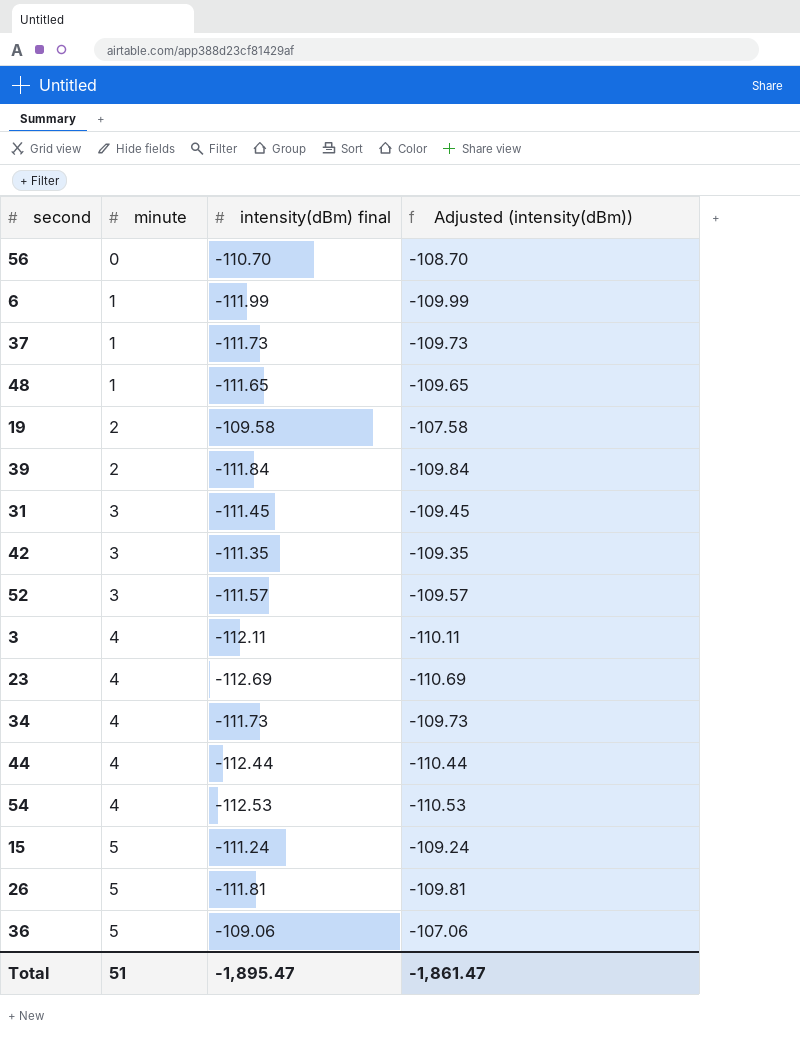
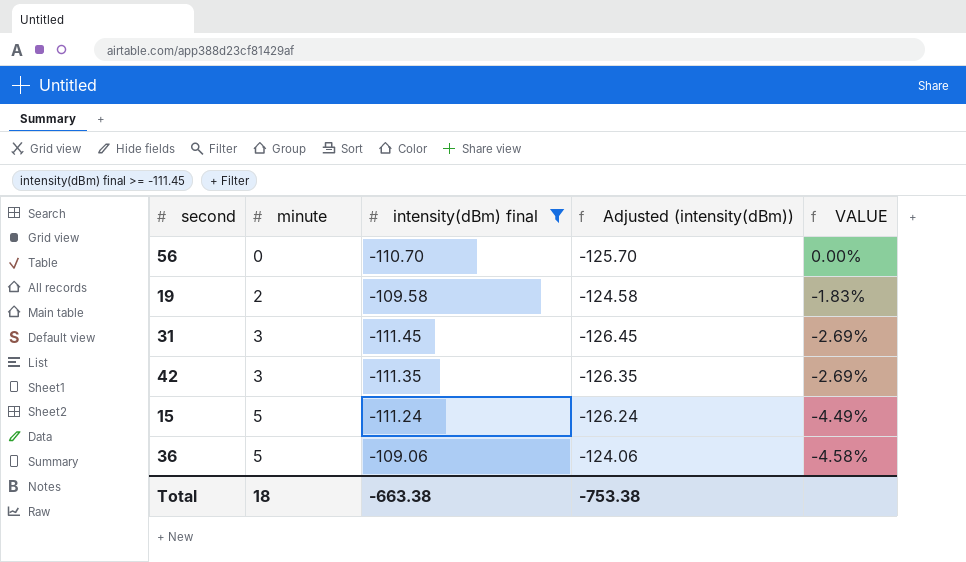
filter: none -> intensity(dBm) final >= -111.45
column Adjusted (intensity(dBm)) | formula: [intensity(dBm) final] + 2 -> [intensity(dBm) final] - 15
column VALUE | formula: none -> [minute] / [intensity(dBm) final]
Total | minute: 51 -> 18
Total | intensity(dBm) final: -1,895.47 -> -663.38
Total | Adjusted (intensity(dBm)): -1,861.47 -> -753.38

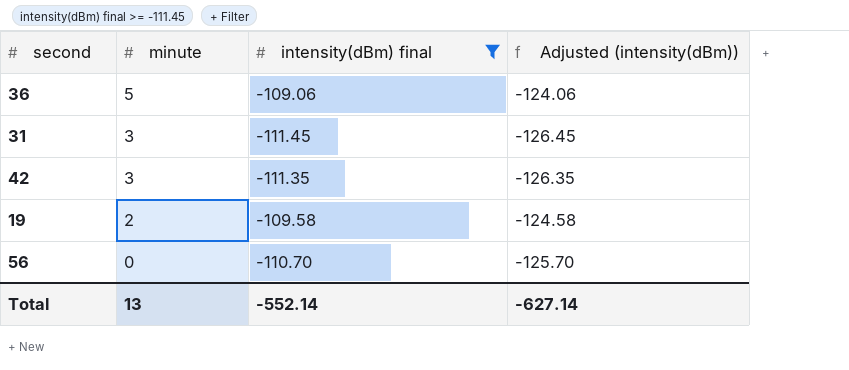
row order: minute ascending -> minute descending
column VALUE | formula: [minute] / [intensity(dBm) final] -> none
row 15: 5 | -111.24 | -126.24 | -4.49% -> none
Total | minute: 18 -> 13
Total | intensity(dBm) final: -663.38 -> -552.14
Total | Adjusted (intensity(dBm)): -753.38 -> -627.14

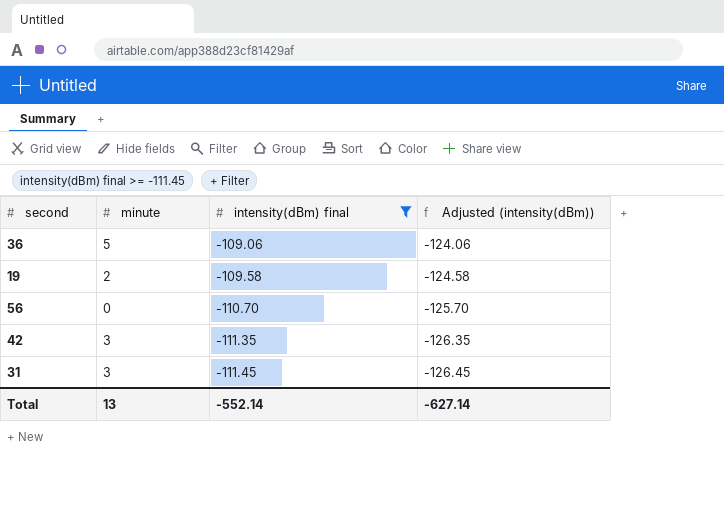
row order: minute descending -> intensity(dBm) final descending

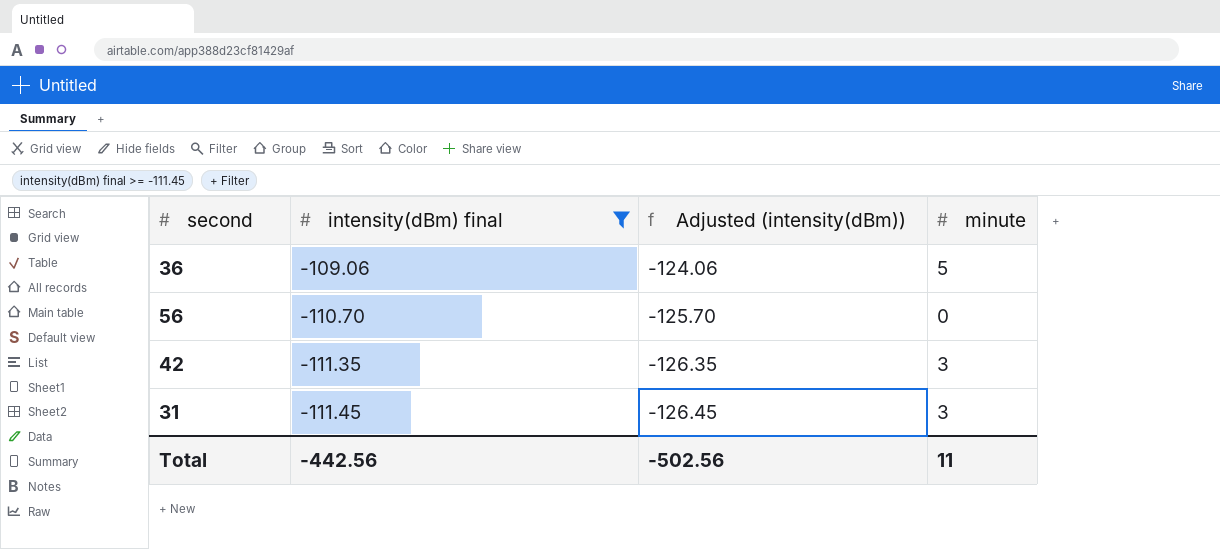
column minute | position: 2 -> 4
row 19: 2 | -109.58 | -124.58 -> none
Total | intensity(dBm) final: -552.14 -> -442.56
Total | Adjusted (intensity(dBm)): -627.14 -> -502.56
Total | minute: 13 -> 11

